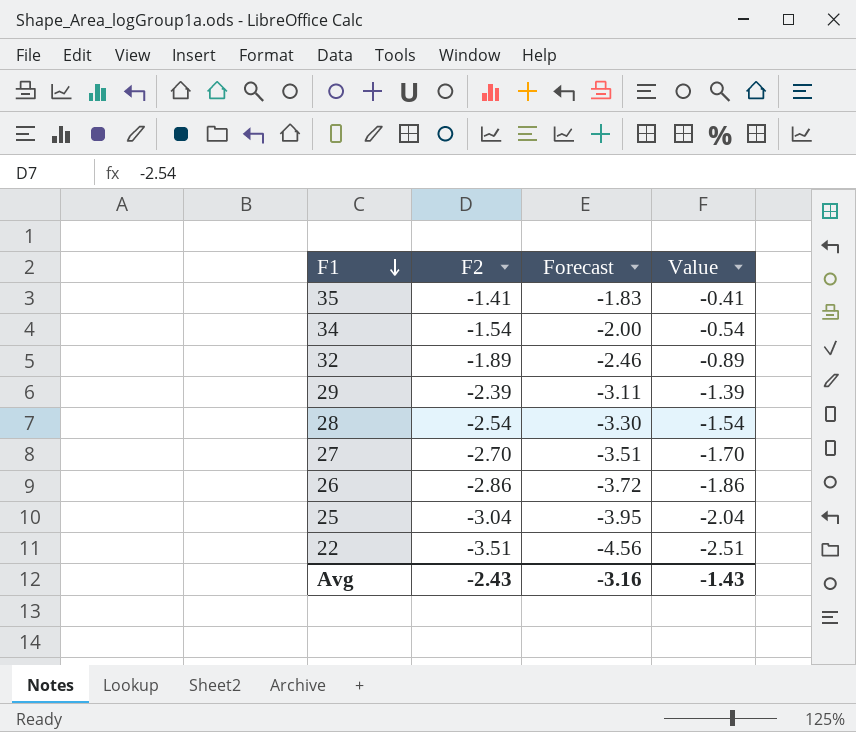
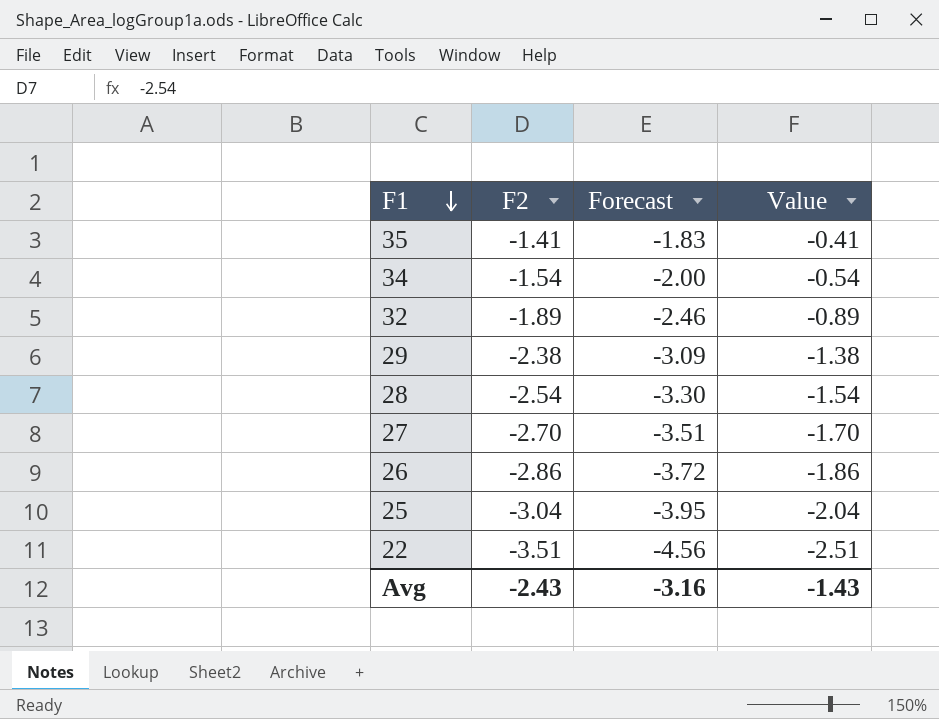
29 | F2: -2.39 -> -2.38
29 | Forecast: -3.11 -> -3.09
29 | Value: -1.39 -> -1.38

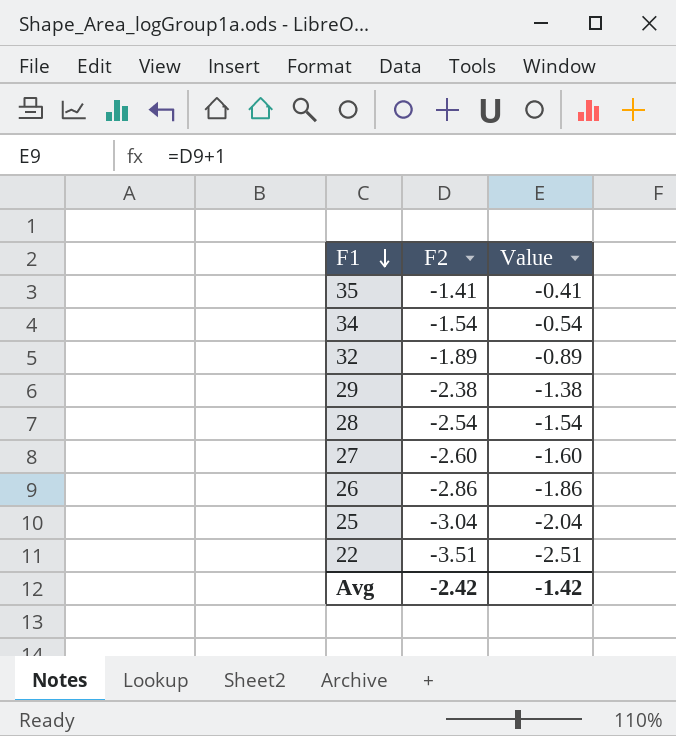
column Forecast | formula: [F2] * 1.3 -> none
27 | F2: -2.70 -> -2.60
27 | Value: -1.70 -> -1.60
Avg | F2: -2.43 -> -2.42
Avg | Value: -1.43 -> -1.42

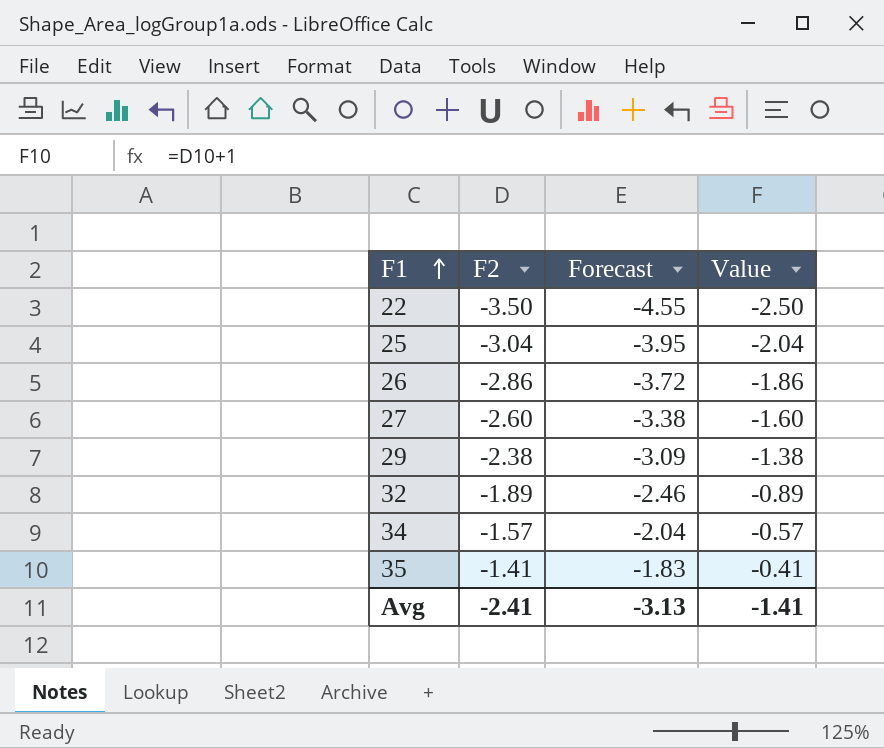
row order: F1 descending -> F1 ascending
column Forecast | formula: none -> [F2] * 1.3
row 28: -2.54 | -1.54 -> none
22 | F2: -3.51 -> -3.50
22 | Value: -2.51 -> -2.50
34 | F2: -1.54 -> -1.57
34 | Value: -0.54 -> -0.57
Avg | F2: -2.42 -> -2.41
Avg | Value: -1.42 -> -1.41

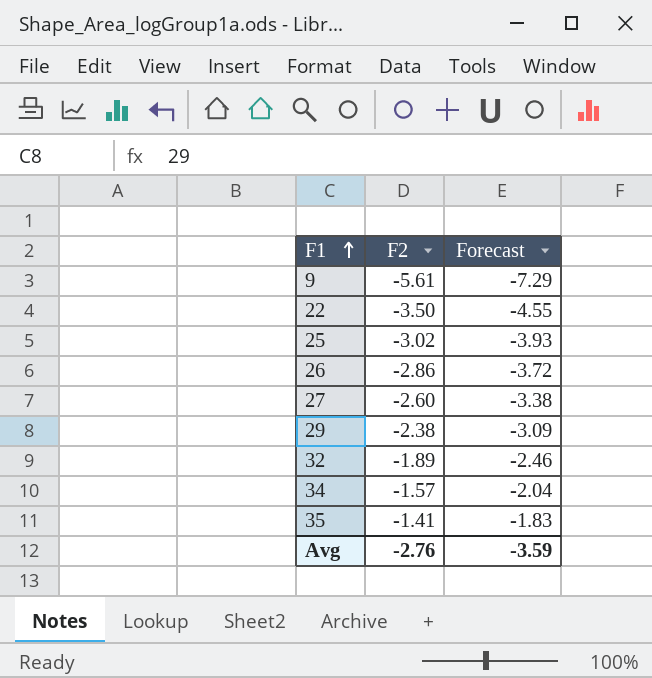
column Value | formula: [F2] + 1 -> none
row 9: none -> -5.61 | -7.29
25 | F2: -3.04 -> -3.02
25 | Forecast: -3.95 -> -3.93
Avg | F2: -2.41 -> -2.76
Avg | Forecast: -3.13 -> -3.59

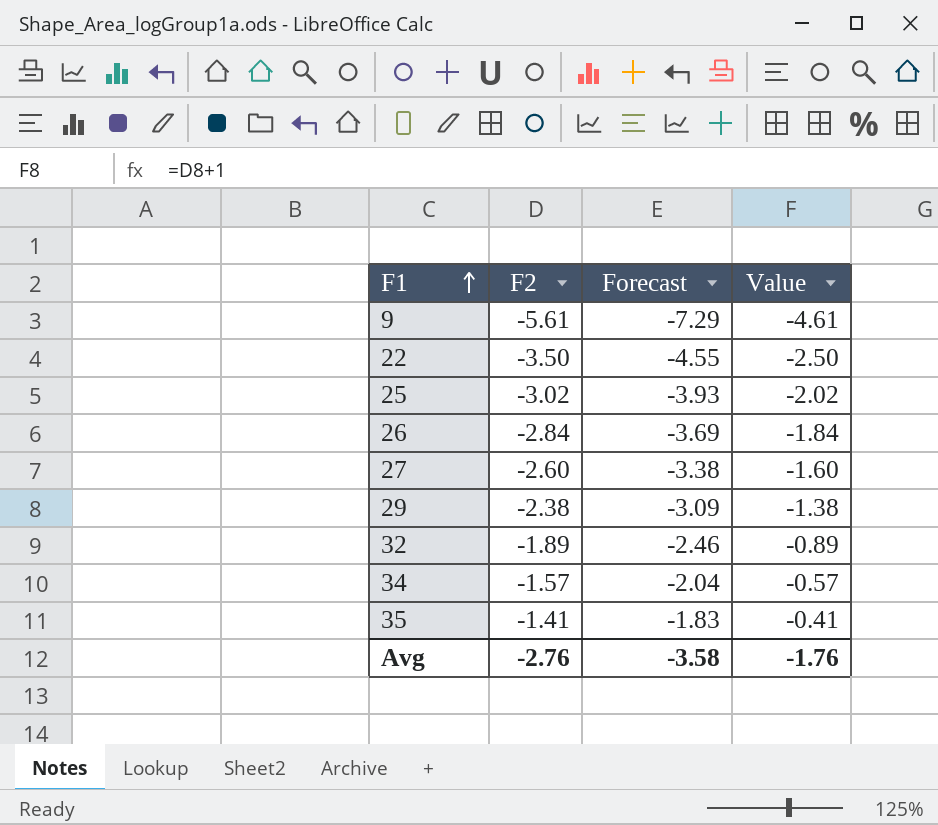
column Value | formula: none -> [F2] + 1
26 | F2: -2.86 -> -2.84
26 | Forecast: -3.72 -> -3.69
Avg | Forecast: -3.59 -> -3.58

